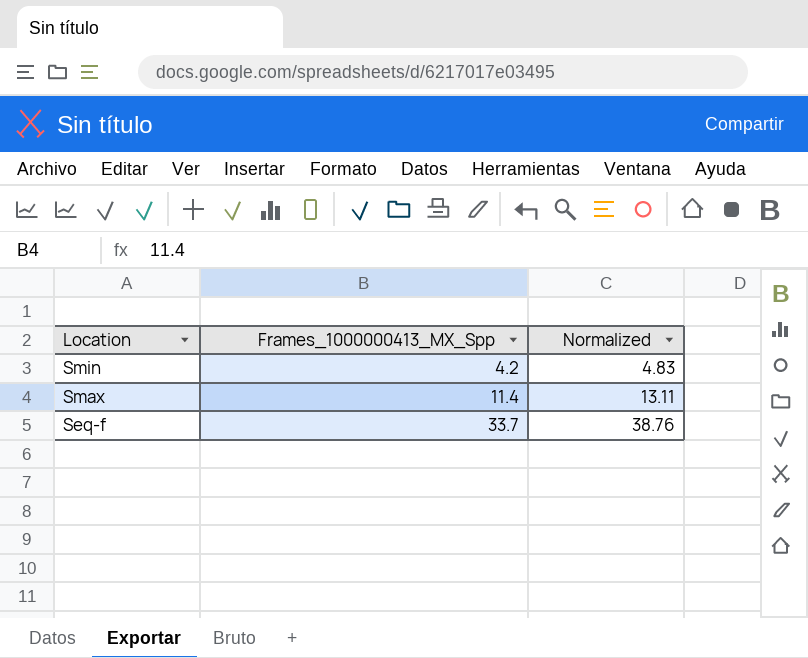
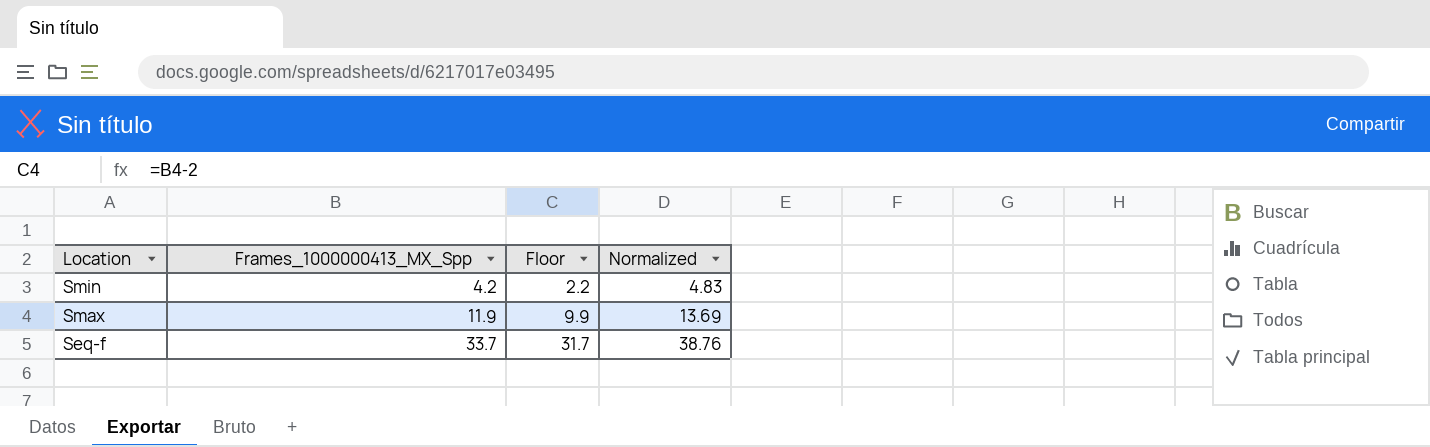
column Floor | formula: none -> [Frames_1000000413_MX_Spp] - 2
Smax | Frames_1000000413_MX_Spp: 11.4 -> 11.9
Smax | Normalized: 13.11 -> 13.69

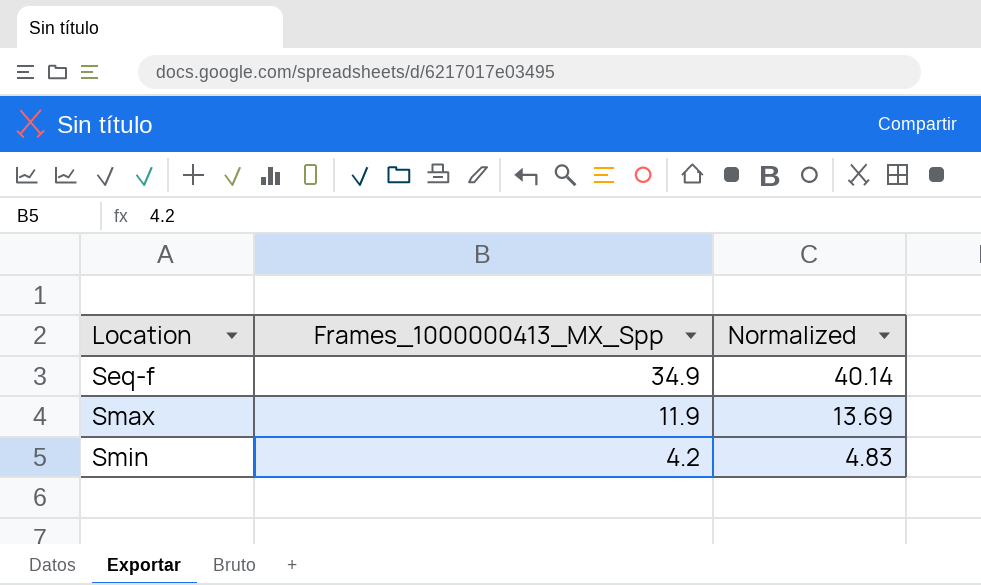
row order: Location descending -> Location ascending
column Floor | formula: [Frames_1000000413_MX_Spp] - 2 -> none
Seq-f | Frames_1000000413_MX_Spp: 33.7 -> 34.9
Seq-f | Normalized: 38.76 -> 40.14

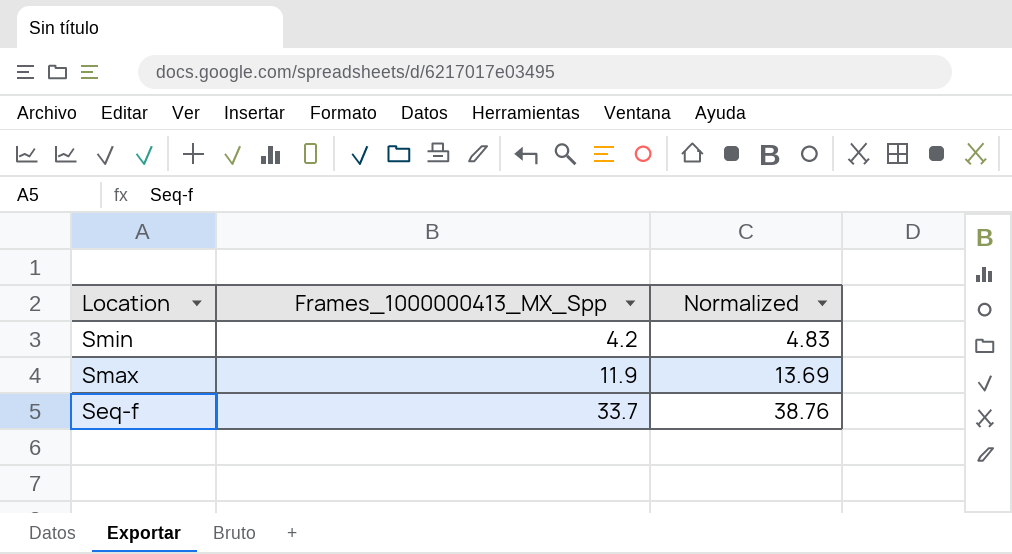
row order: Location ascending -> Location descending
Seq-f | Frames_1000000413_MX_Spp: 34.9 -> 33.7
Seq-f | Normalized: 40.14 -> 38.76

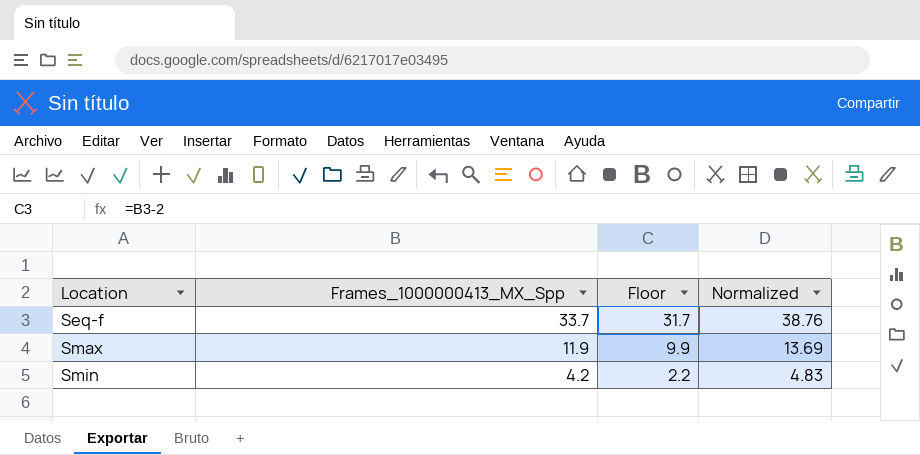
row order: Location descending -> Location ascending
column Floor | formula: none -> [Frames_1000000413_MX_Spp] - 2

